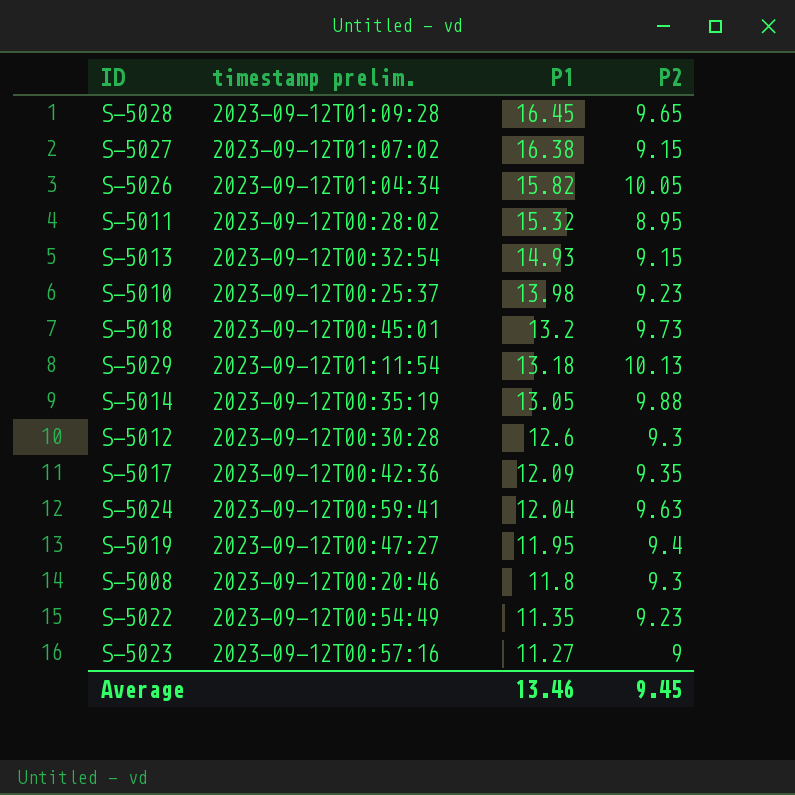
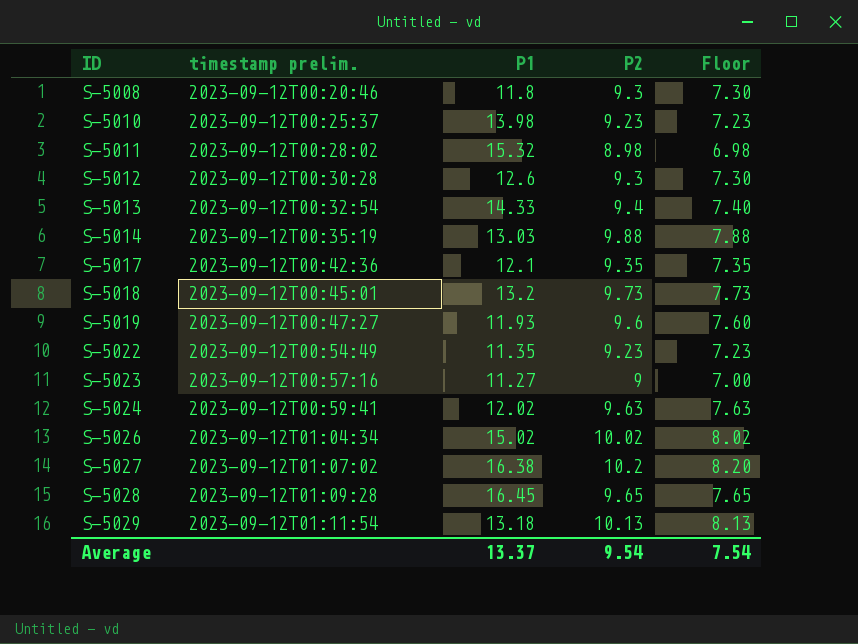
row order: P1 descending -> ID ascending
column Floor | formula: none -> [P2] - 2
S-5011 | P2: 8.95 -> 8.98
S-5013 | P1: 14.93 -> 14.33
S-5013 | P2: 9.15 -> 9.4
S-5014 | P1: 13.05 -> 13.03
S-5017 | P1: 12.09 -> 12.1
S-5019 | P1: 11.95 -> 11.93
S-5019 | P2: 9.4 -> 9.6
S-5024 | P1: 12.04 -> 12.02
S-5026 | P1: 15.82 -> 15.02
S-5026 | P2: 10.05 -> 10.02
S-5027 | P2: 9.15 -> 10.2
Average | P1: 13.46 -> 13.37
Average | P2: 9.45 -> 9.54

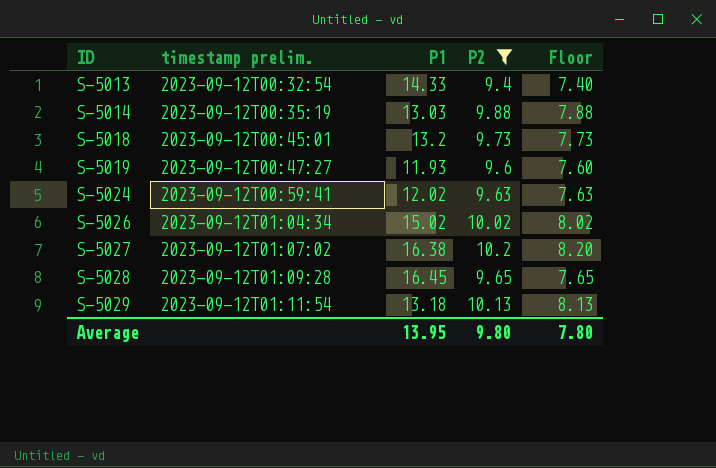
filter: none -> P2 >= 9.4
Average | P1: 13.37 -> 13.95
Average | P2: 9.54 -> 9.80
Average | Floor: 7.54 -> 7.80

